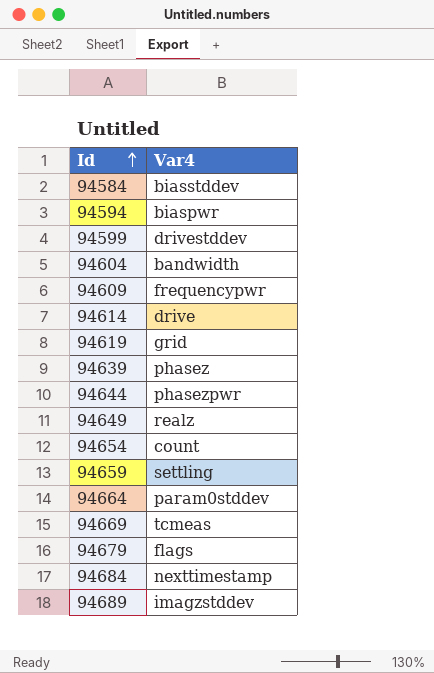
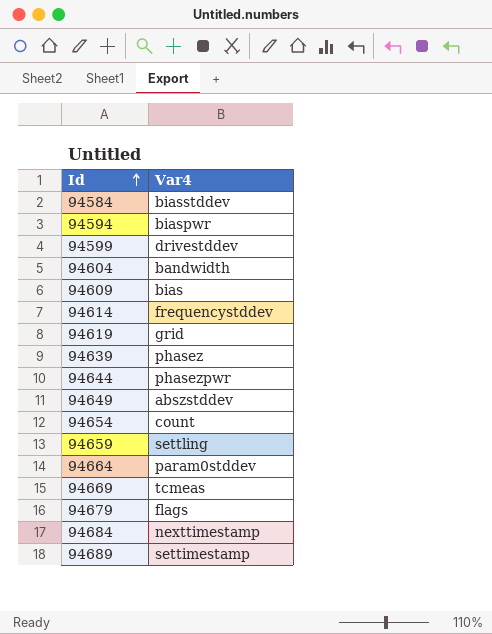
94609 | Var4: frequencypwr -> bias
94614 | Var4: drive -> frequencystddev
94649 | Var4: realz -> abszstddev
94689 | Var4: imagzstddev -> settimestamp

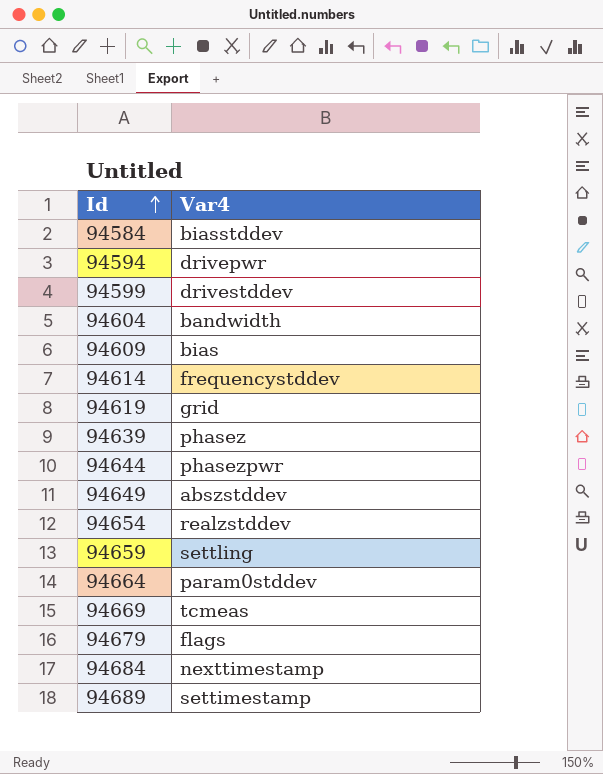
94594 | Var4: biaspwr -> drivepwr
94654 | Var4: count -> realzstddev

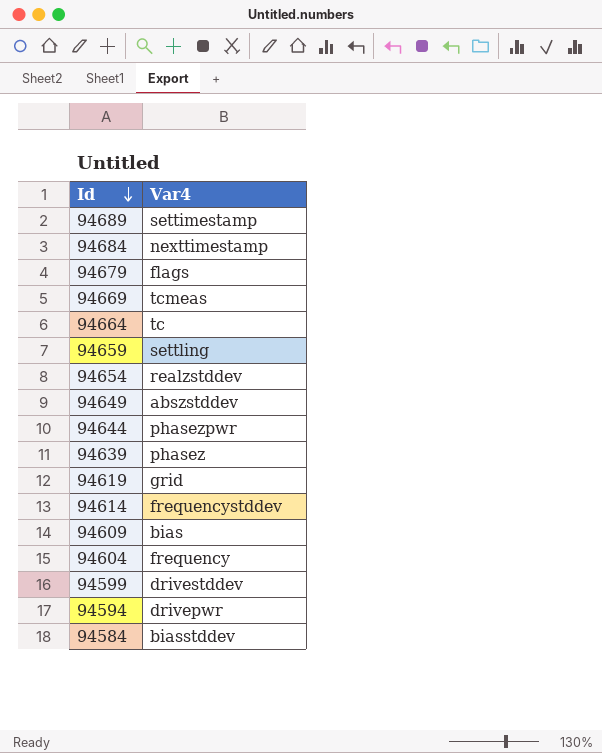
row order: Id ascending -> Id descending
94664 | Var4: param0stddev -> tc
94604 | Var4: bandwidth -> frequency

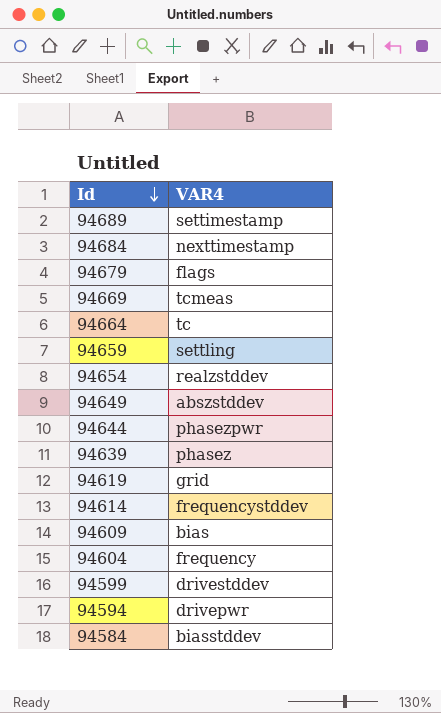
column name: Var4 -> VAR4

